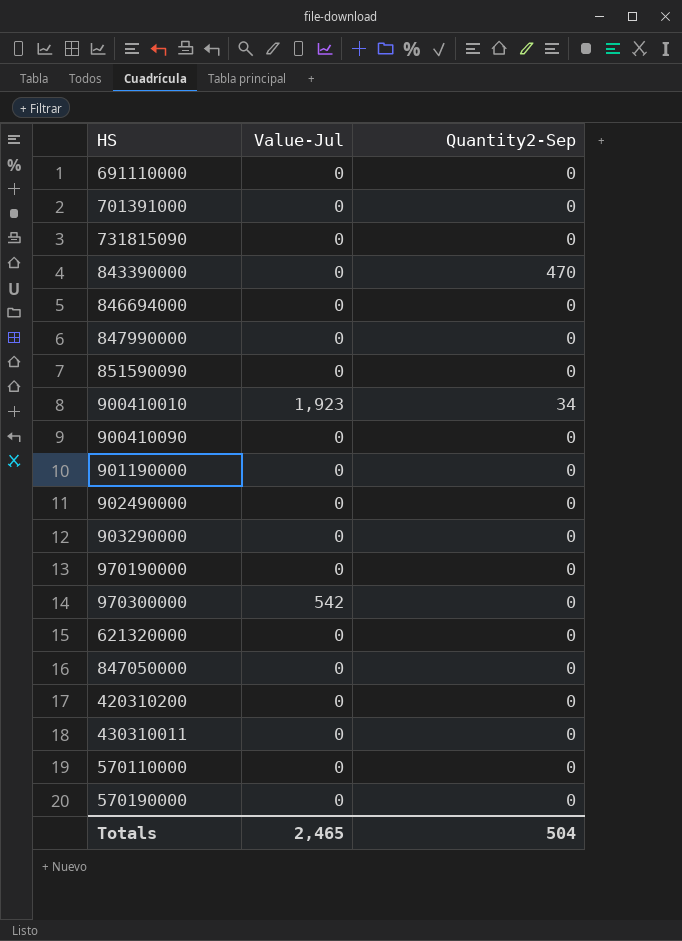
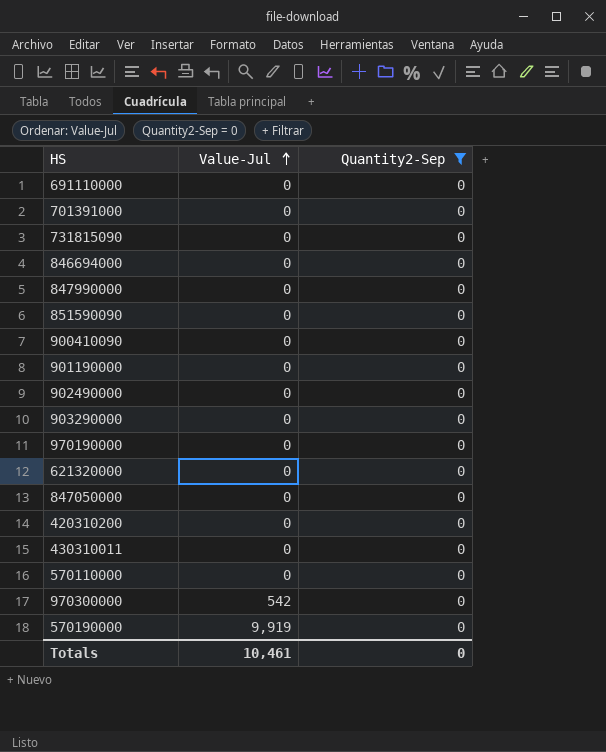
filter: none -> Quantity2-Sep = 0
row order: none -> Value-Jul ascending
570190000 | Value-Jul: 0 -> 9,919
Totals | Value-Jul: 2,465 -> 10,461
Totals | Quantity2-Sep: 504 -> 0

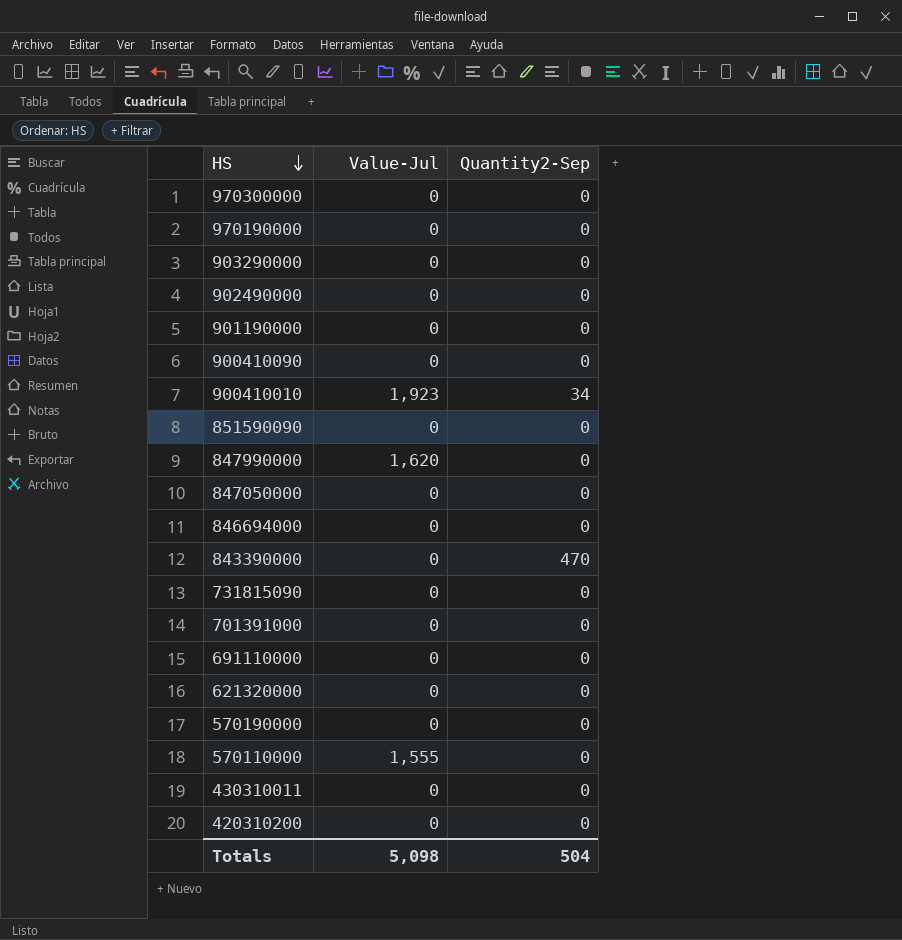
filter: Quantity2-Sep = 0 -> none
row order: Value-Jul ascending -> HS descending
970300000 | Value-Jul: 542 -> 0
847990000 | Value-Jul: 0 -> 1,620
570190000 | Value-Jul: 9,919 -> 0
570110000 | Value-Jul: 0 -> 1,555
Totals | Value-Jul: 10,461 -> 5,098
Totals | Quantity2-Sep: 0 -> 504

